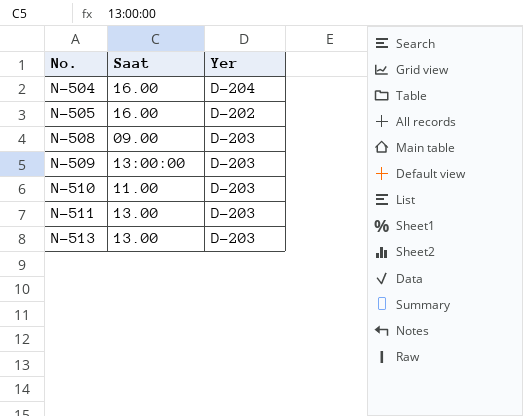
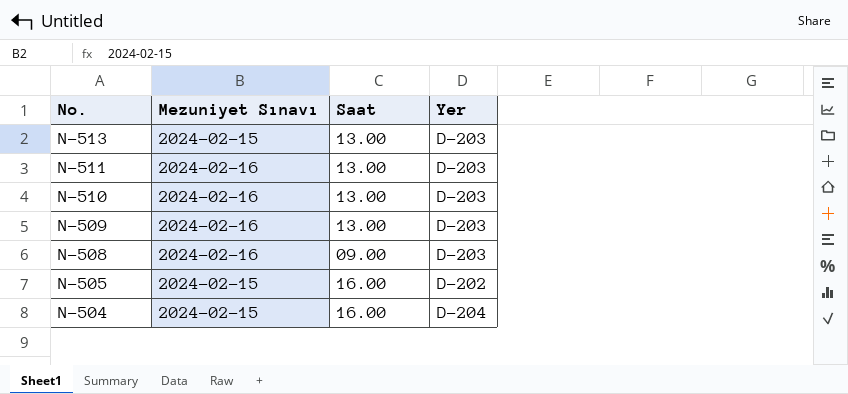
row order: No. ascending -> No. descending
column Mezuniyet Sınavı | position: none -> 2
N-510 | Saat: 11.00 -> 13.00
N-509 | Saat: 13:00:00 -> 13.00

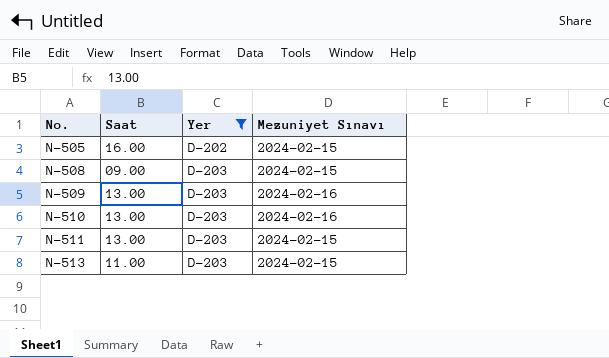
filter: none -> Yer != D-204
row order: No. descending -> No. ascending
column Mezuniyet Sınavı | position: 2 -> 4
N-508 | Mezuniyet Sınavı: 2024-02-16 -> 2024-02-15
N-511 | Mezuniyet Sınavı: 2024-02-16 -> 2024-02-15
N-513 | Saat: 13.00 -> 11.00

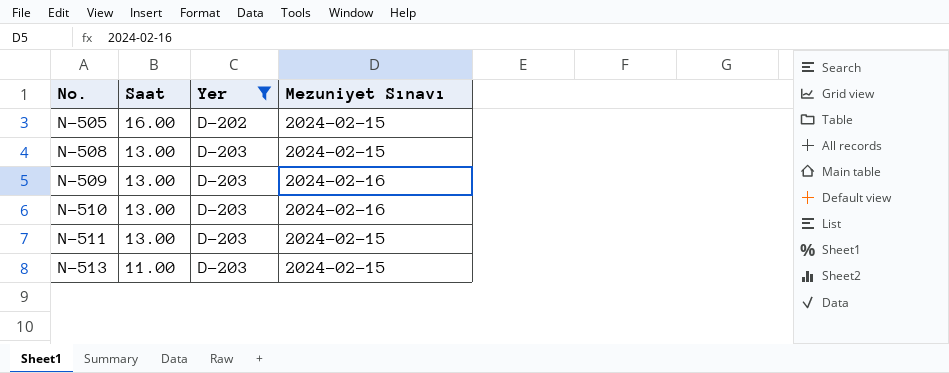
N-508 | Saat: 09.00 -> 13.00

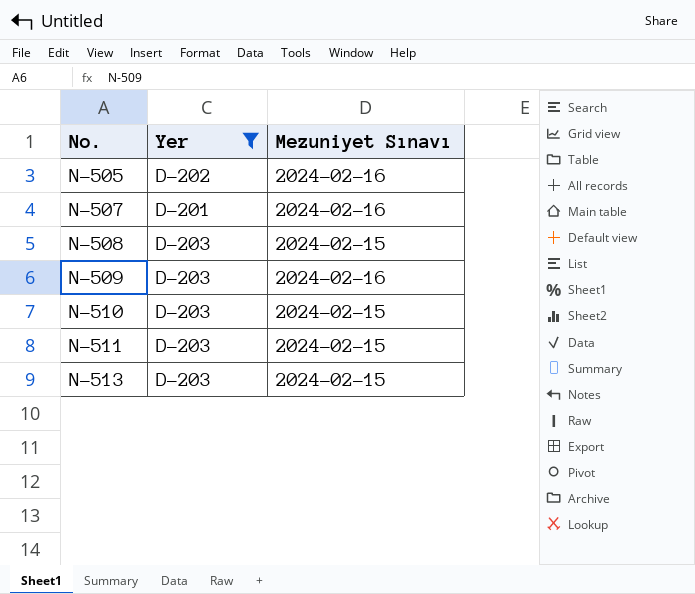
column Saat | position: 2 -> none
N-505 | Mezuniyet Sınavı: 2024-02-15 -> 2024-02-16
row N-507: none -> D-201 | 2024-02-16
N-510 | Mezuniyet Sınavı: 2024-02-16 -> 2024-02-15

